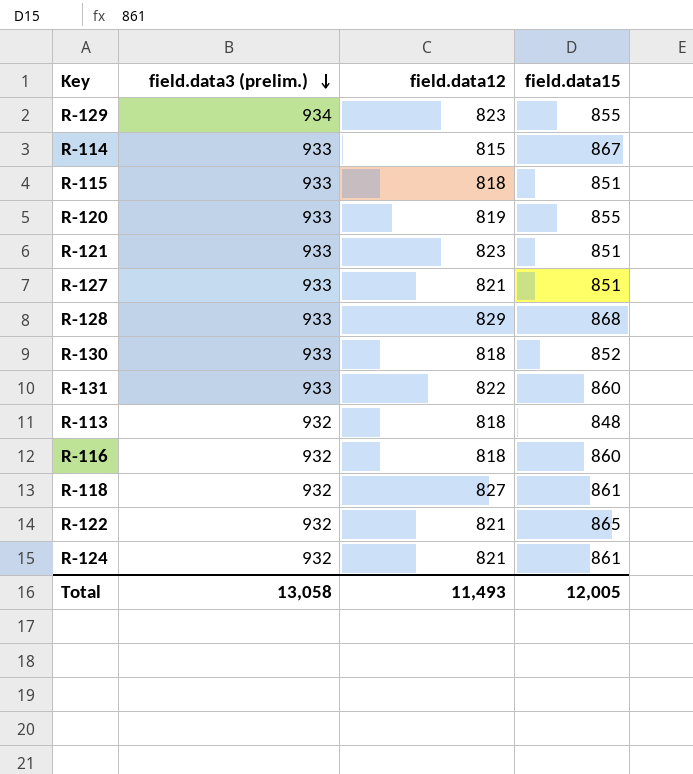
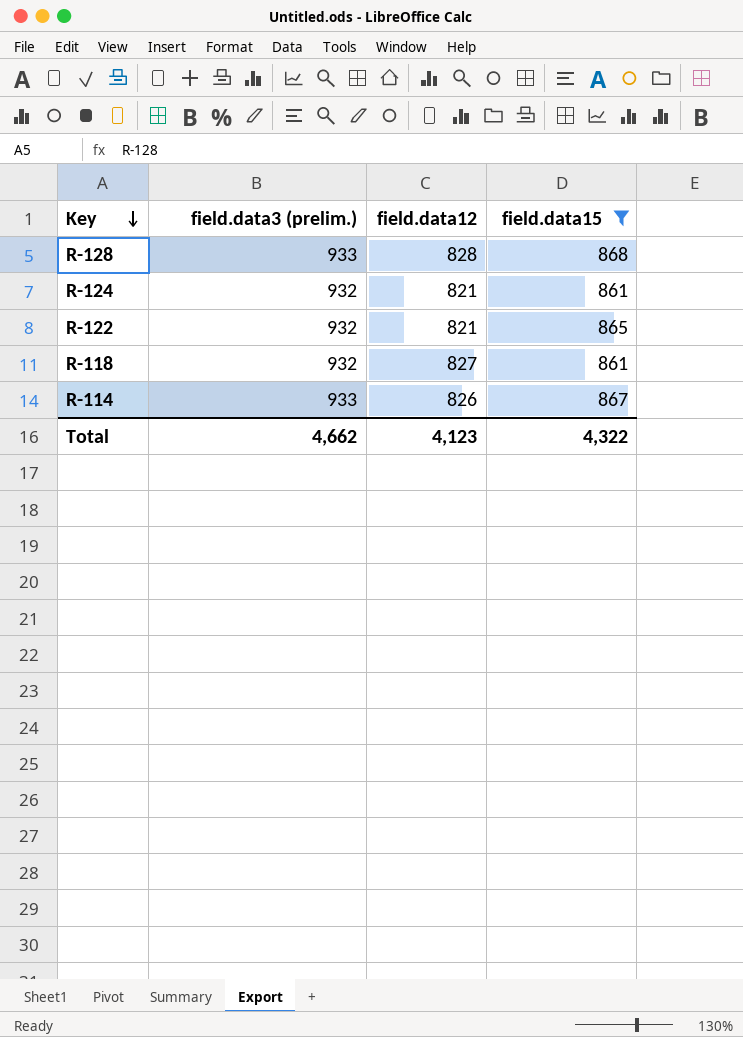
filter: none -> field.data15 >= 861
row order: field.data3 (prelim.) descending -> Key descending
R-128 | field.data12: 829 -> 828
R-114 | field.data12: 815 -> 826
Total | field.data3 (prelim.): 13,058 -> 4,662
Total | field.data12: 11,493 -> 4,123
Total | field.data15: 12,005 -> 4,322

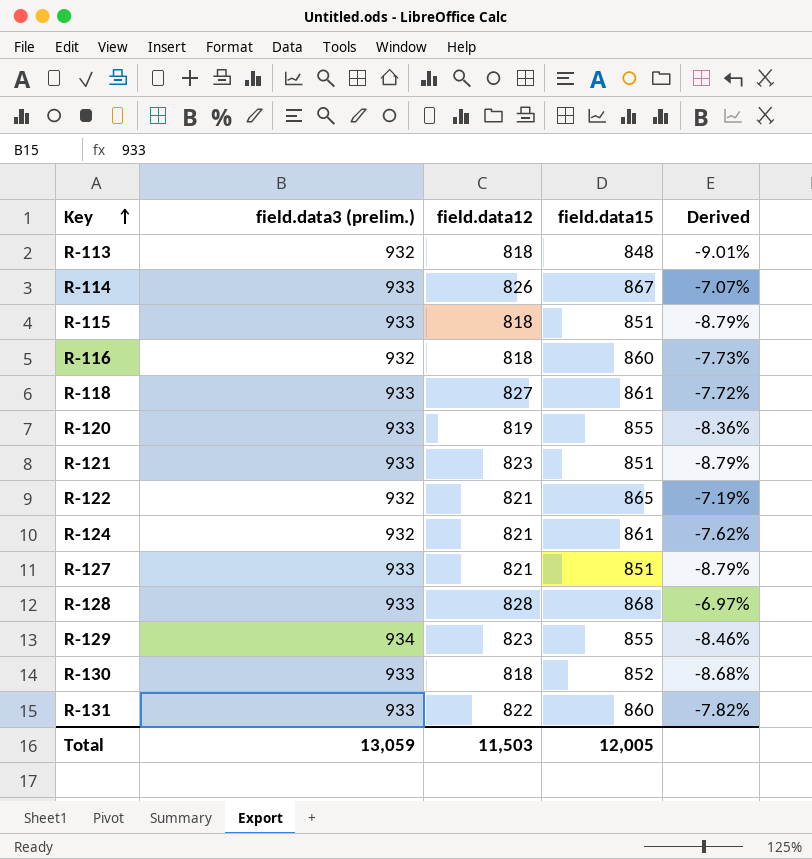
filter: field.data15 >= 861 -> none
row order: Key descending -> Key ascending
column Derived | formula: none -> ([field.data15] - [field.data3 (prelim.)]) / [field.data3 (prelim.)]
R-118 | field.data3 (prelim.): 932 -> 933
Total | field.data3 (prelim.): 4,662 -> 13,059
Total | field.data12: 4,123 -> 11,503
Total | field.data15: 4,322 -> 12,005

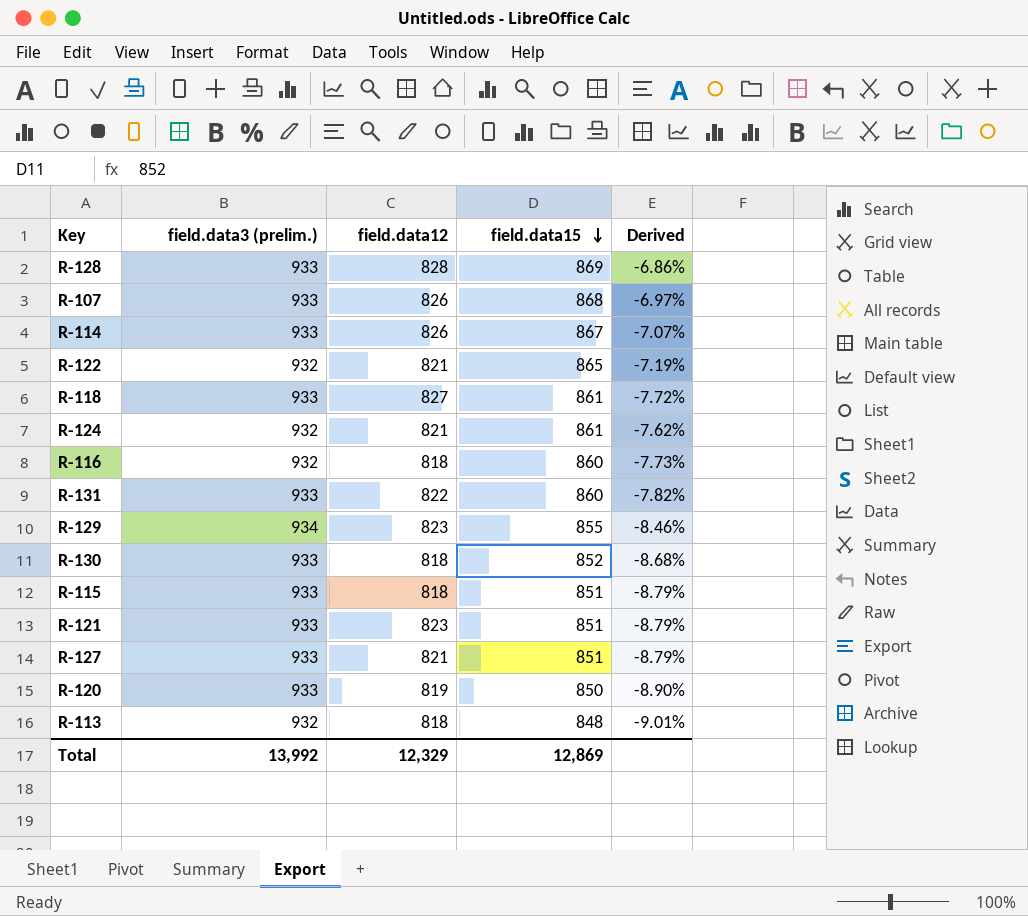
row order: Key ascending -> field.data15 descending
R-128 | field.data15: 868 -> 869
R-128 | Derived: -6.97% -> -6.86%
row R-107: none -> 933 | 826 | 868 | -6.97%
R-120 | field.data15: 855 -> 850
R-120 | Derived: -8.36% -> -8.90%
Total | field.data3 (prelim.): 13,059 -> 13,992
Total | field.data12: 11,503 -> 12,329
Total | field.data15: 12,005 -> 12,869

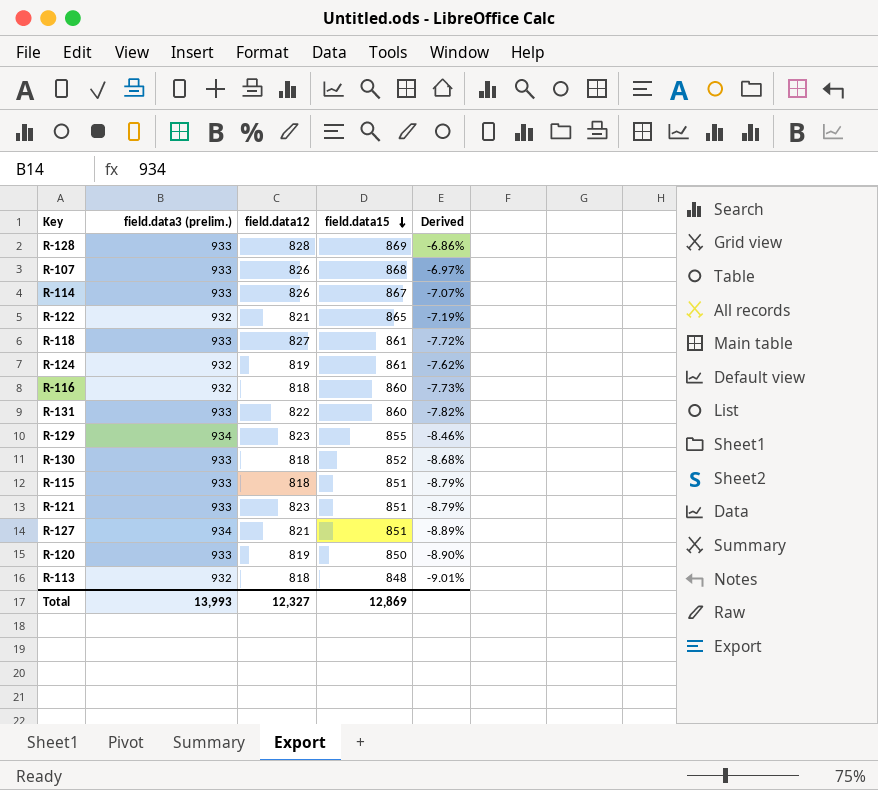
R-124 | field.data12: 821 -> 819
R-127 | field.data3 (prelim.): 933 -> 934
R-127 | Derived: -8.79% -> -8.89%
Total | field.data3 (prelim.): 13,992 -> 13,993
Total | field.data12: 12,329 -> 12,327

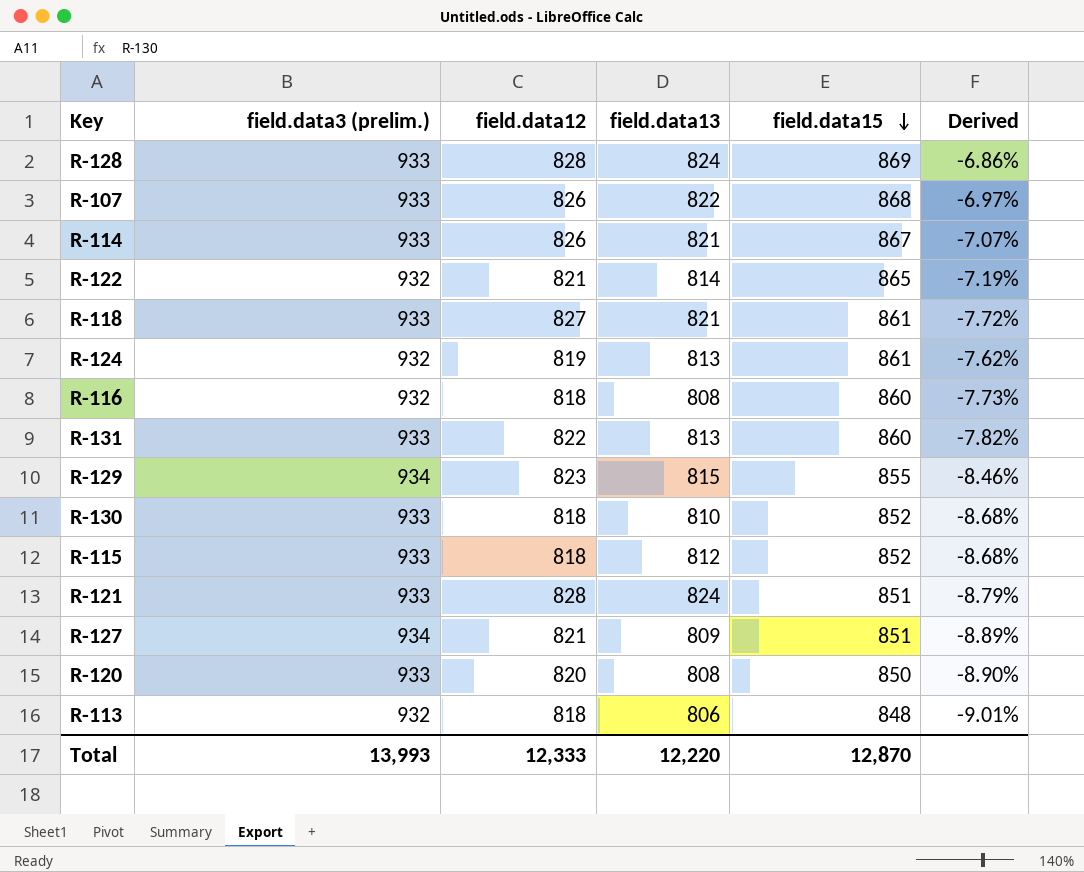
column field.data13 | position: none -> 4
R-115 | field.data15: 851 -> 852
R-115 | Derived: -8.79% -> -8.68%
R-121 | field.data12: 823 -> 828
R-120 | field.data12: 819 -> 820
Total | field.data12: 12,327 -> 12,333
Total | field.data15: 12,869 -> 12,870

